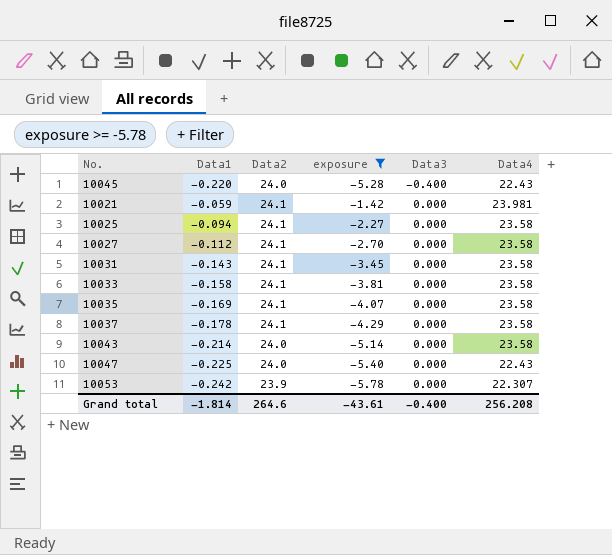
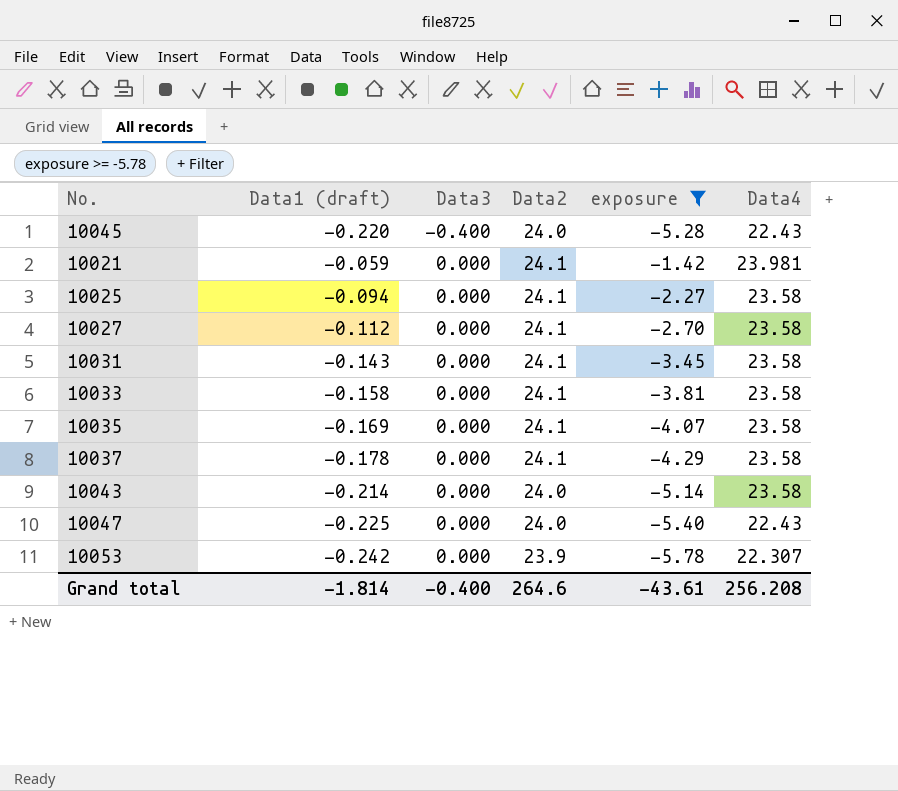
column name: Data1 -> Data1 (draft)
column Data3 | position: 5 -> 3

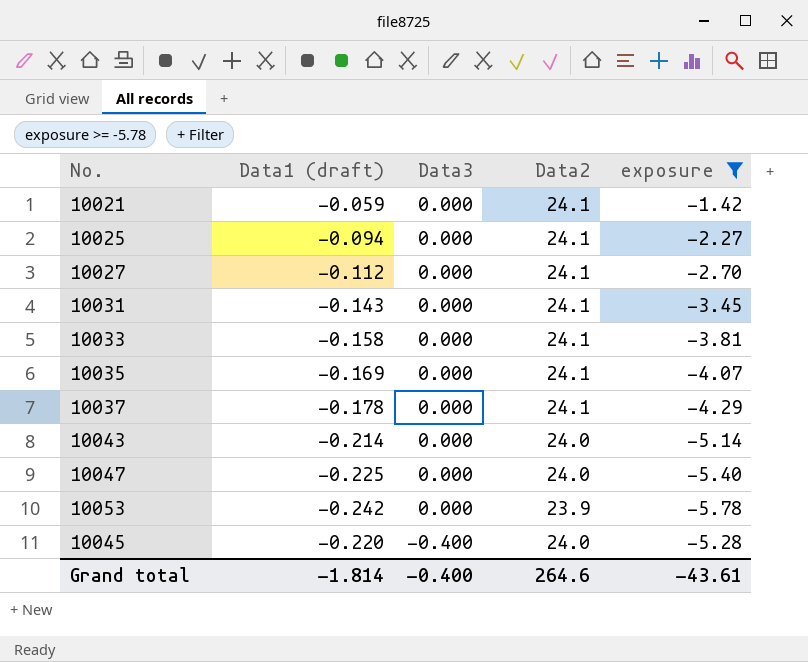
row order: Data3 ascending -> Data3 descending
column Data4 | position: 6 -> none

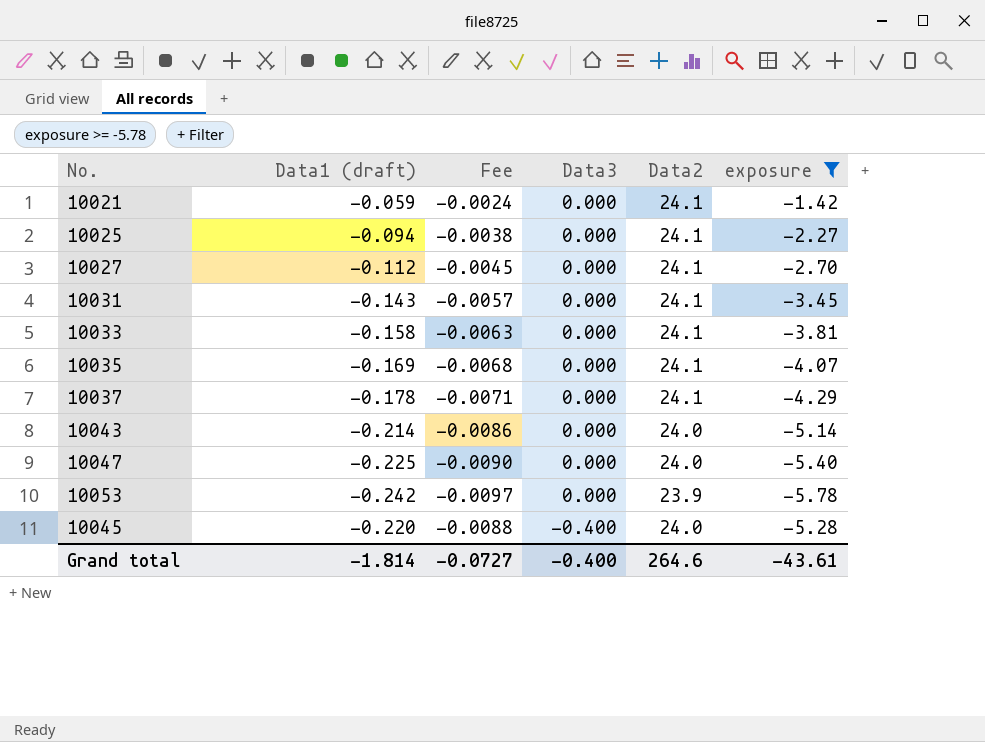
column Fee | formula: none -> [Data1 (draft)] * 0.04

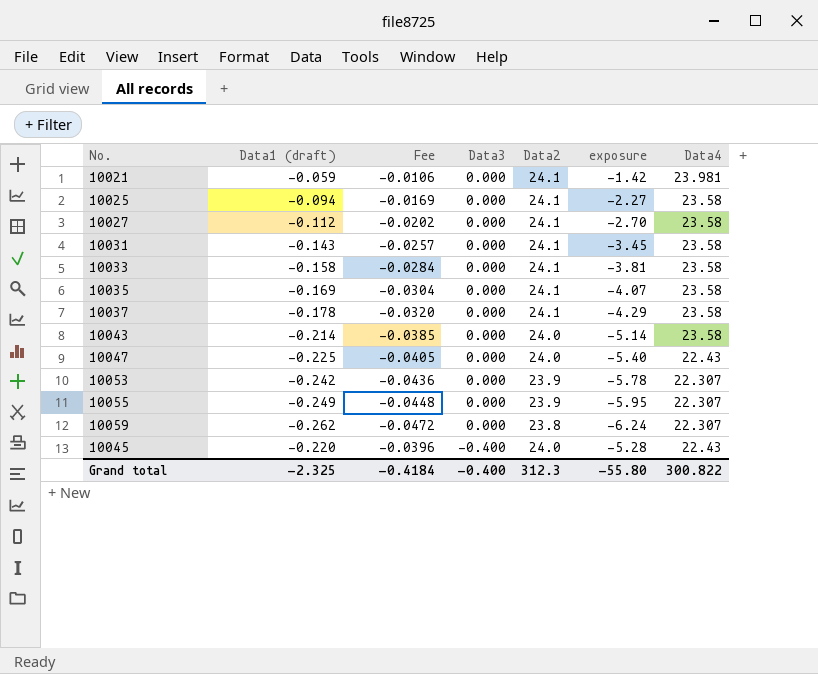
filter: exposure >= -5.78 -> none
column Fee | formula: [Data1 (draft)] * 0.04 -> [Data1 (draft)] * 0.18
column Data4 | position: none -> 7
Grand total | Data1 (draft): -1.814 -> -2.325
Grand total | Fee: -0.0727 -> -0.4184
Grand total | Data2: 264.6 -> 312.3
Grand total | exposure: -43.61 -> -55.80

